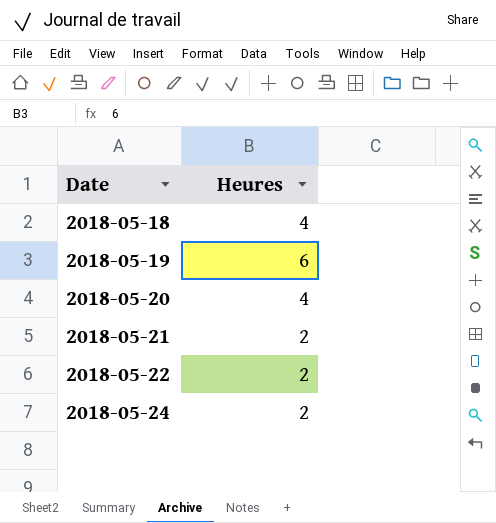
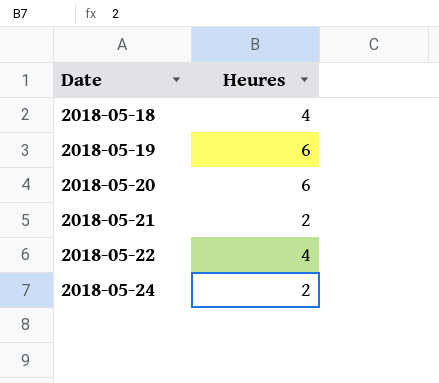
2018-05-20 | Heures: 4 -> 6
2018-05-22 | Heures: 2 -> 4

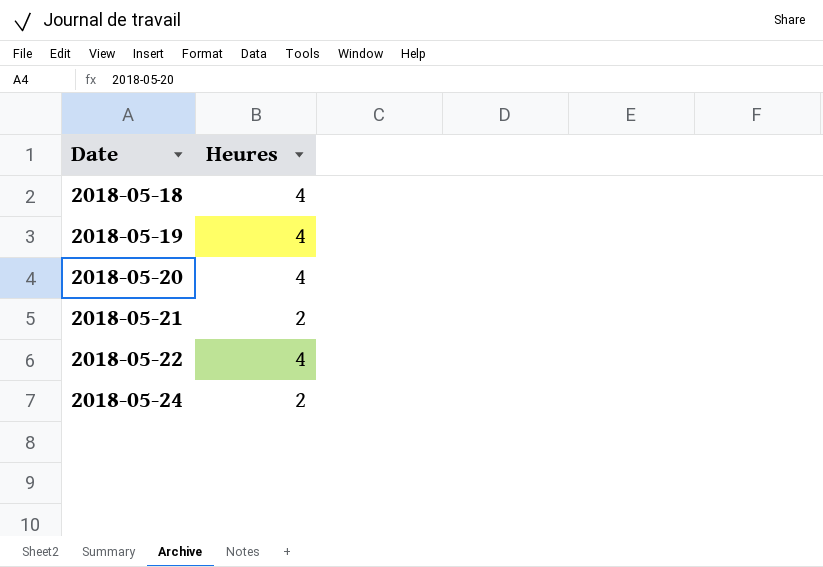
2018-05-19 | Heures: 6 -> 4
2018-05-20 | Heures: 6 -> 4

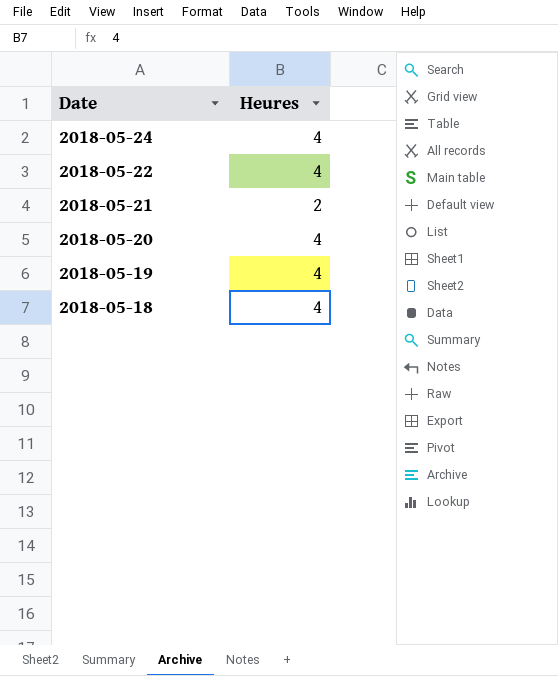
row order: Date ascending -> Date descending
2018-05-24 | Heures: 2 -> 4

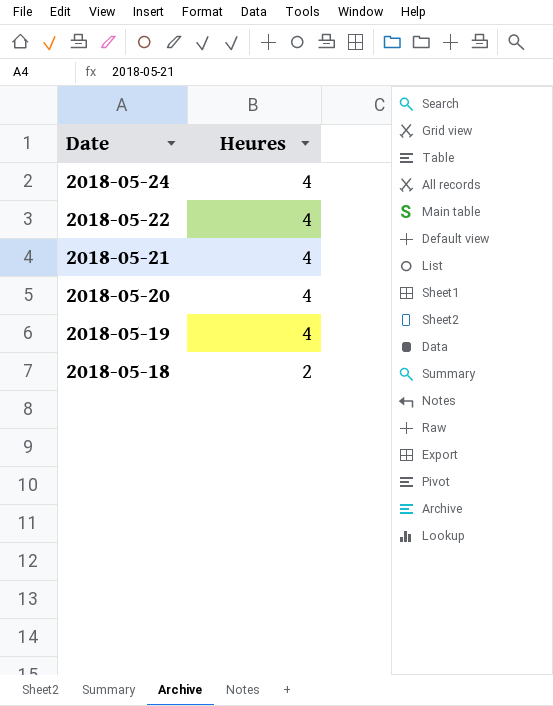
2018-05-21 | Heures: 2 -> 4
2018-05-18 | Heures: 4 -> 2

